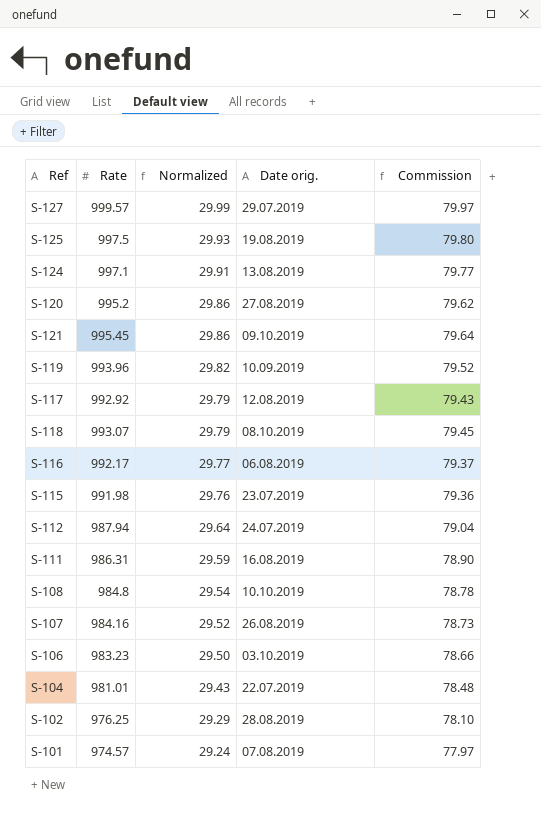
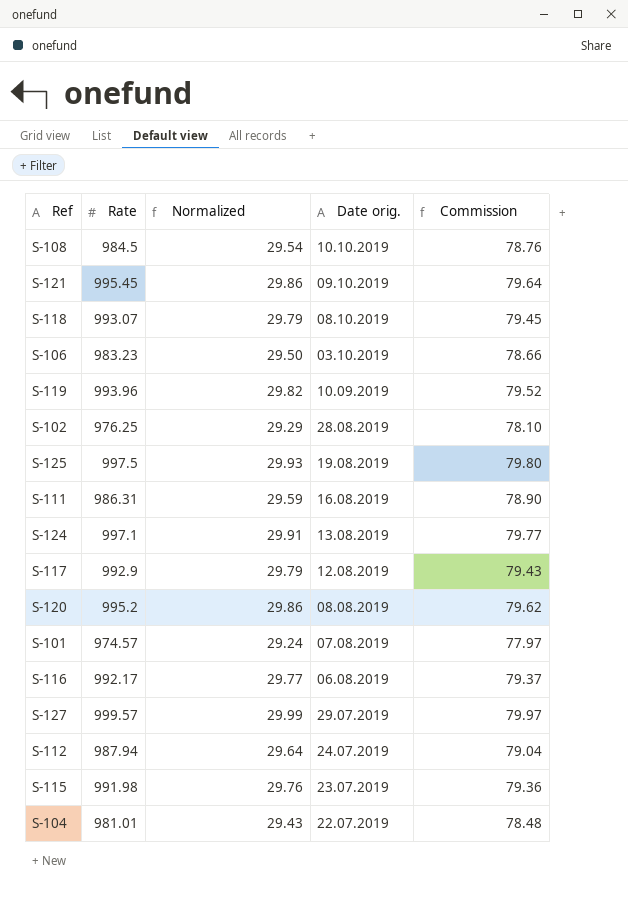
row order: Normalized descending -> Date orig. descending
row S-107: 984.16 | 29.52 | 26.08.2019 | 78.73 -> none
S-108 | Rate: 984.8 -> 984.5
S-108 | Commission: 78.78 -> 78.76
S-117 | Rate: 992.92 -> 992.9
S-120 | Date orig.: 27.08.2019 -> 08.08.2019

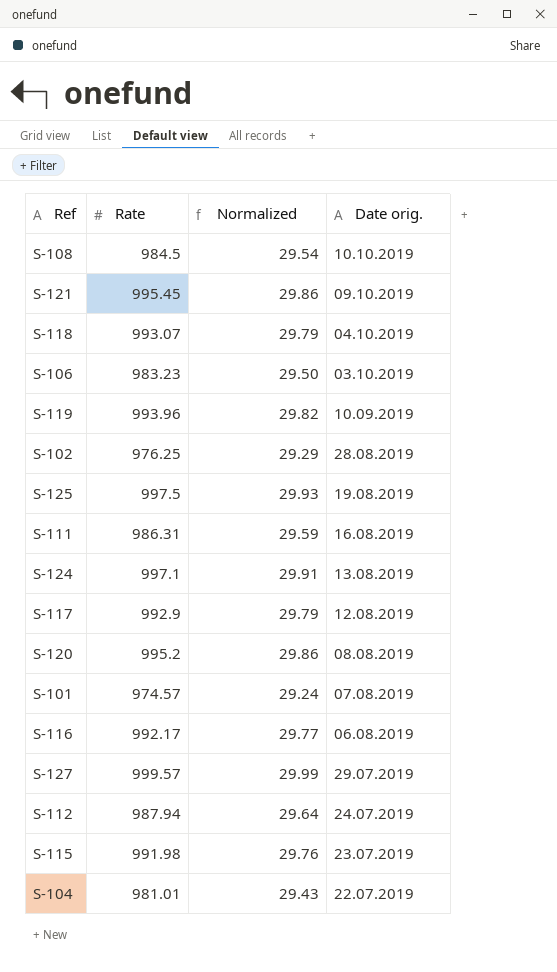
column Commission | formula: [Rate] * 0.08 -> none
S-118 | Date orig.: 08.10.2019 -> 04.10.2019

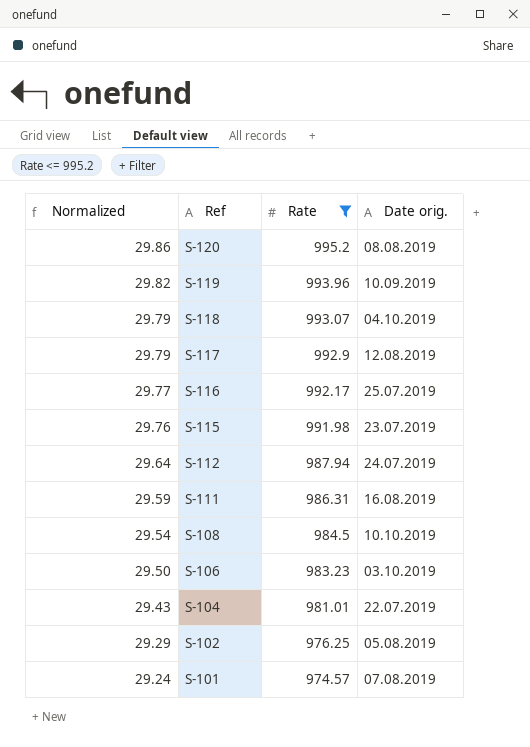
filter: none -> Rate <= 995.2
row order: Date orig. descending -> Normalized descending
column Normalized | position: 3 -> 1
S-116 | Date orig.: 06.08.2019 -> 25.07.2019
S-102 | Date orig.: 28.08.2019 -> 05.08.2019

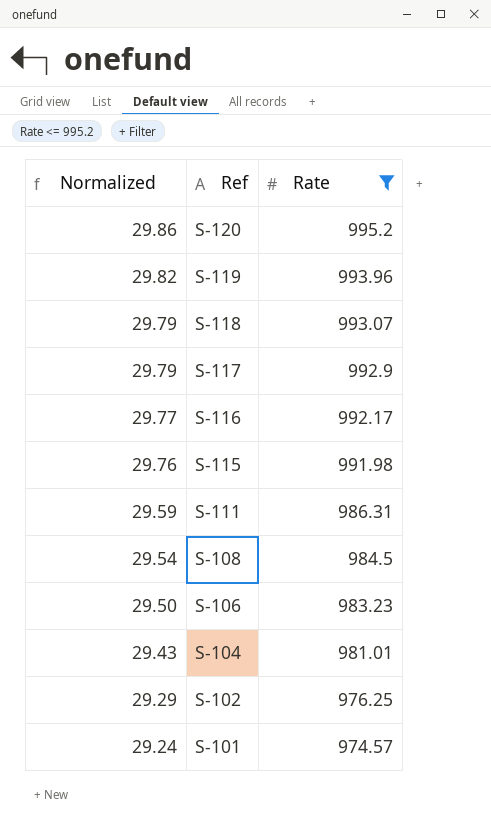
column Date orig. | position: 4 -> none
row S-112: 29.64 | 987.94 | 24.07.2019 -> none

